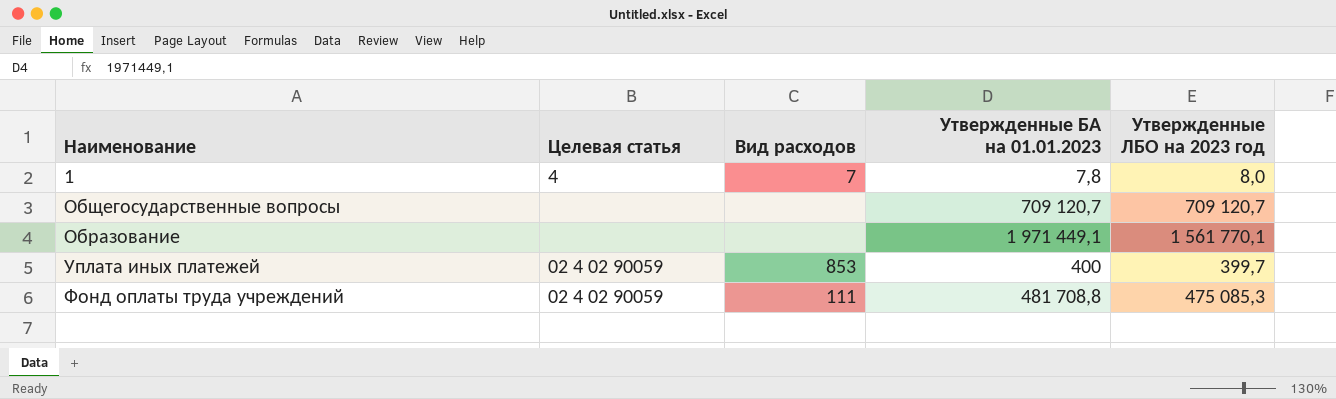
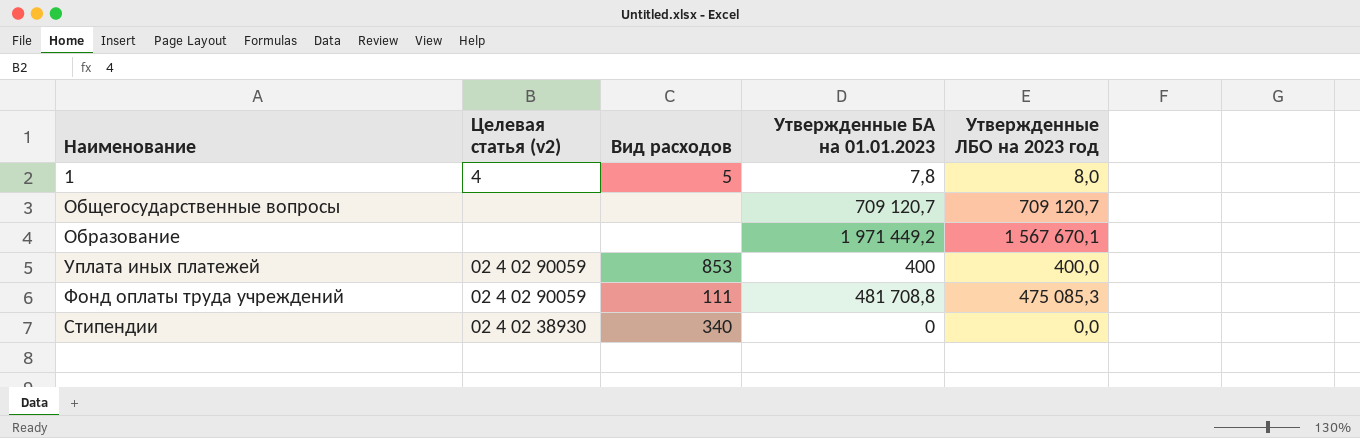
column name: Целевая статья -> Целевая статья (v2)
1 | Вид расходов: 7 -> 5
Образование | Утвержденные БА на 01.01.2023: 1 971 449,1 -> 1 971 449,2
Образование | Утвержденные ЛБО на 2023 год: 1 561 770,1 -> 1 567 670,1
Уплата иных платежей | Утвержденные ЛБО на 2023 год: 399,7 -> 400,0
row Стипендии: none -> 02 4 02 38930 | 340 | 0 | 0,0

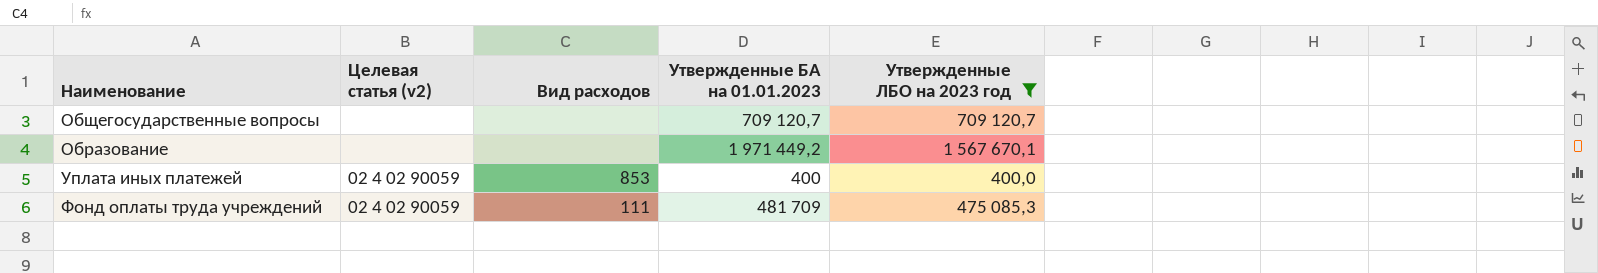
filter: none -> Утвержденные ЛБО на 2023 год >= 400,0
Фонд оплаты труда учреждений | Утвержденные БА на 01.01.2023: 481 708,8 -> 481 709

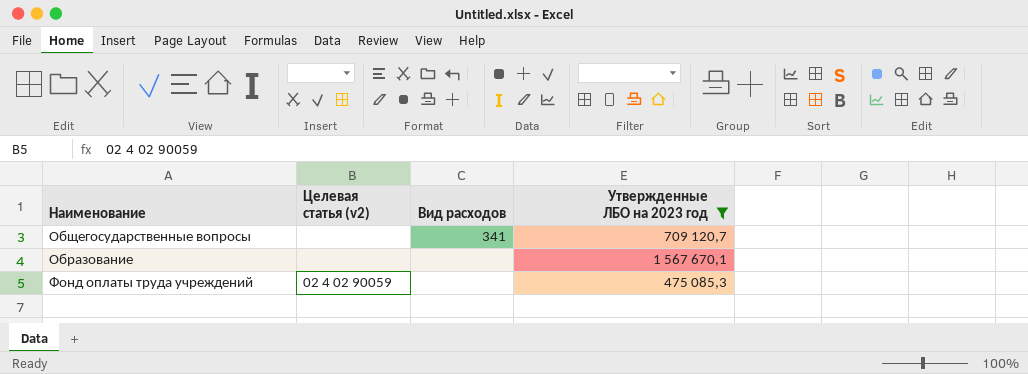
column Утвержденные БА на 01.01.2023 | position: 4 -> none
row Уплата иных платежей: 02 4 02 90059 | 853 | 400 | 400,0 -> none
Общегосударственные вопросы | Вид расходов: none -> 341
Фонд оплаты труда учреждений | Вид расходов: 111 -> none

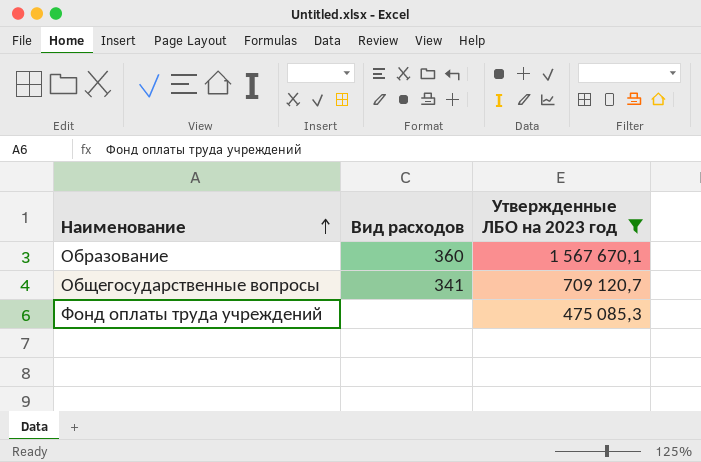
row order: none -> Наименование ascending
column Целевая статья (v2) | position: 2 -> none
Образование | Вид расходов: none -> 360

